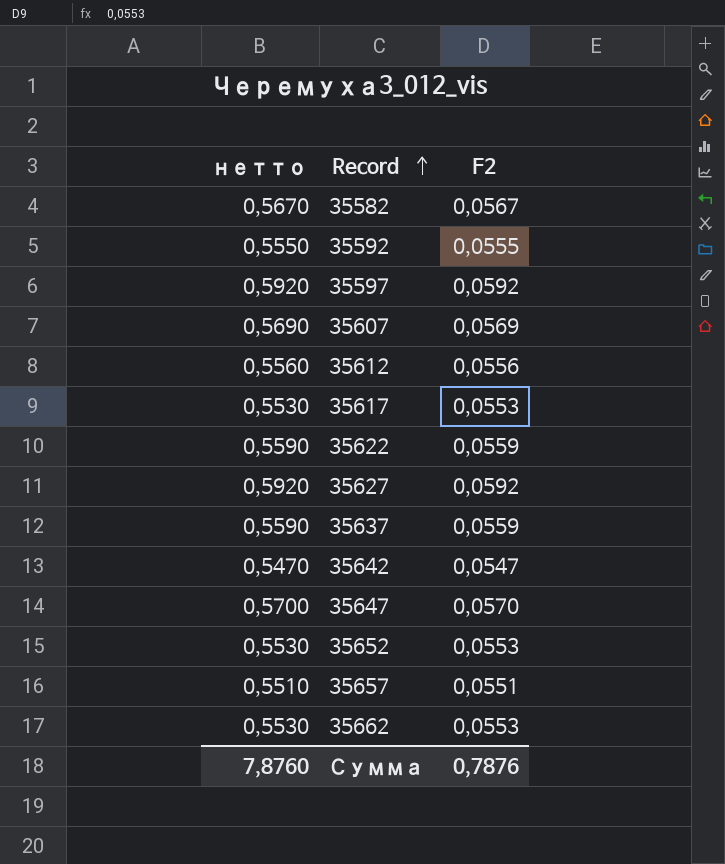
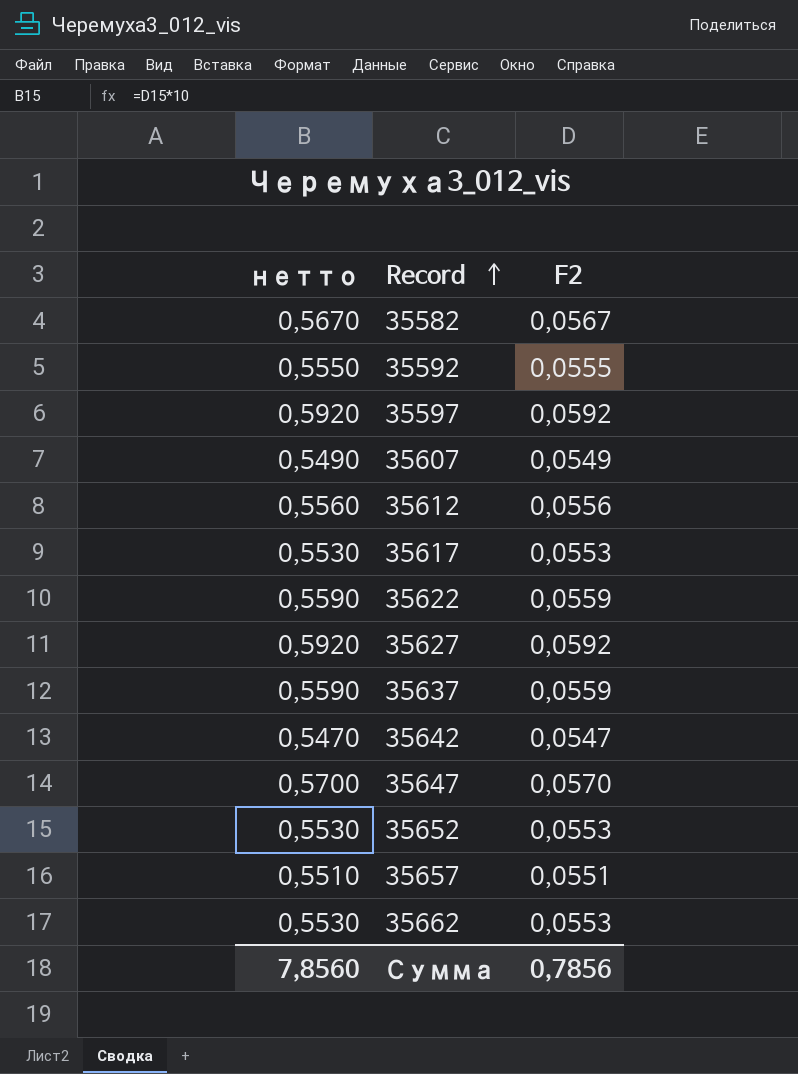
35607 | нетто: 0,5690 -> 0,5490
35607 | F2: 0,0569 -> 0,0549
Сумма | нетто: 7,8760 -> 7,8560
Сумма | F2: 0,7876 -> 0,7856

